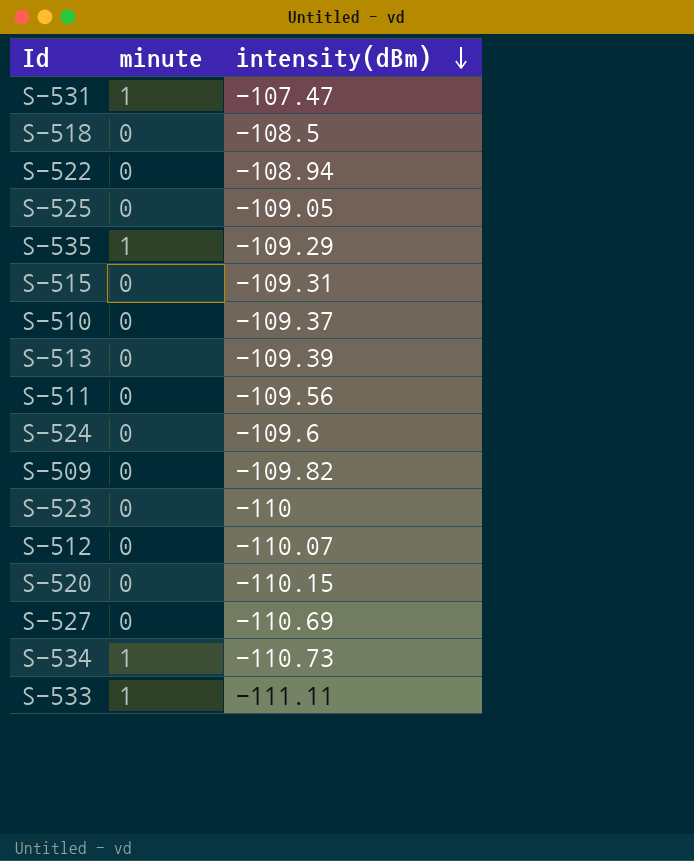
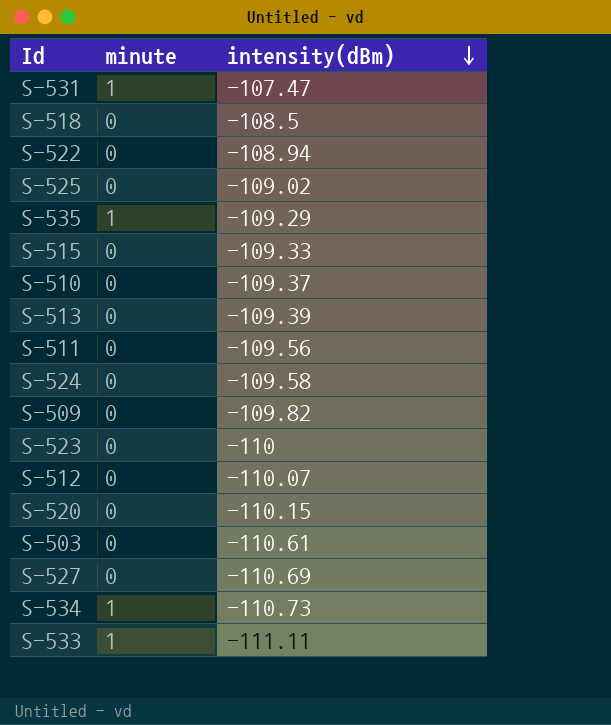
S-525 | intensity(dBm): -109.05 -> -109.02
S-515 | intensity(dBm): -109.31 -> -109.33
S-524 | intensity(dBm): -109.6 -> -109.58
row S-503: none -> 0 | -110.61

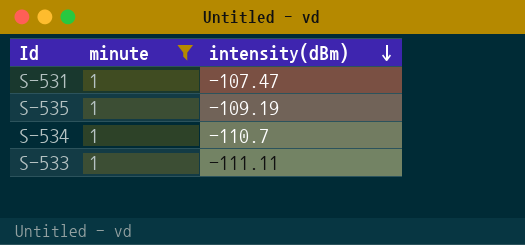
filter: none -> minute = 1
S-535 | intensity(dBm): -109.29 -> -109.19
S-534 | intensity(dBm): -110.73 -> -110.7

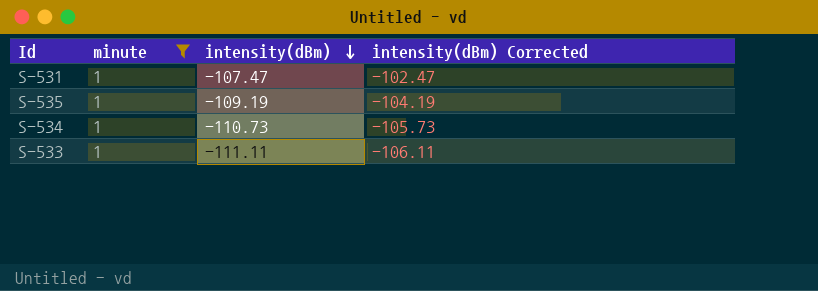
column intensity(dBm) Corrected | formula: none -> [intensity(dBm)] + 5
S-534 | intensity(dBm): -110.7 -> -110.73

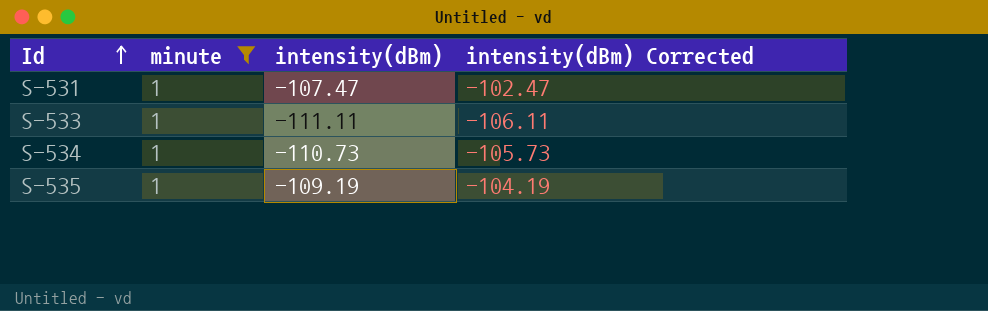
row order: intensity(dBm) descending -> Id ascending

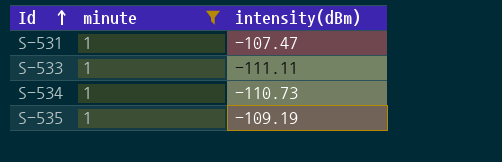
column intensity(dBm) Corrected | formula: [intensity(dBm)] + 5 -> none

